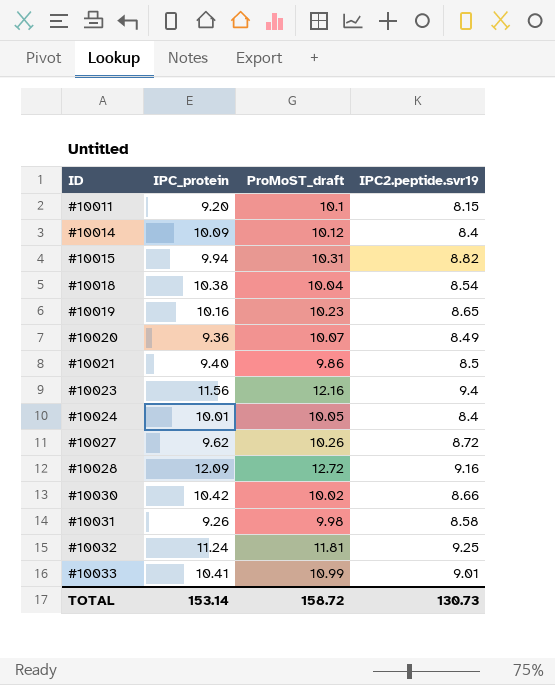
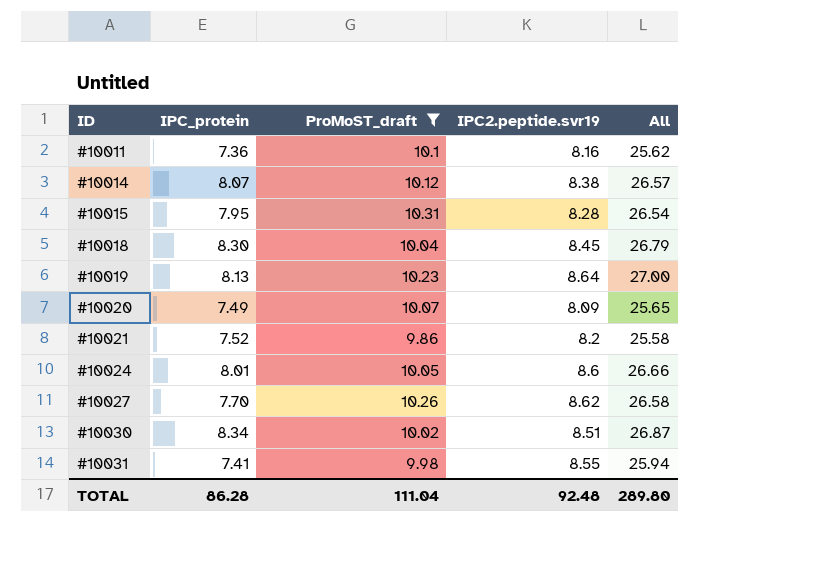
filter: none -> ProMoST_draft <= 10.31
column All | formula: none -> [IPC_protein] + [ProMoST_draft] + [IPC2.peptide.svr19]
#10011 | IPC_protein: 9.20 -> 7.36
#10011 | IPC2.peptide.svr19: 8.15 -> 8.16
#10014 | IPC_protein: 10.09 -> 8.07
#10014 | IPC2.peptide.svr19: 8.4 -> 8.38
#10015 | IPC_protein: 9.94 -> 7.95
#10015 | IPC2.peptide.svr19: 8.82 -> 8.28
#10018 | IPC_protein: 10.38 -> 8.30
#10018 | IPC2.peptide.svr19: 8.54 -> 8.45
#10019 | IPC_protein: 10.16 -> 8.13
#10019 | IPC2.peptide.svr19: 8.65 -> 8.64
#10020 | IPC_protein: 9.36 -> 7.49
#10020 | IPC2.peptide.svr19: 8.49 -> 8.09
#10021 | IPC_protein: 9.40 -> 7.52
#10021 | IPC2.peptide.svr19: 8.5 -> 8.2
#10024 | IPC_protein: 10.01 -> 8.01
#10024 | IPC2.peptide.svr19: 8.4 -> 8.6
#10027 | IPC_protein: 9.62 -> 7.70
#10027 | IPC2.peptide.svr19: 8.72 -> 8.62
#10030 | IPC_protein: 10.42 -> 8.34
#10030 | IPC2.peptide.svr19: 8.66 -> 8.51
#10031 | IPC_protein: 9.26 -> 7.41
#10031 | IPC2.peptide.svr19: 8.58 -> 8.55
TOTAL | IPC_protein: 153.14 -> 86.28
TOTAL | ProMoST_draft: 158.72 -> 111.04
TOTAL | IPC2.peptide.svr19: 130.73 -> 92.48

